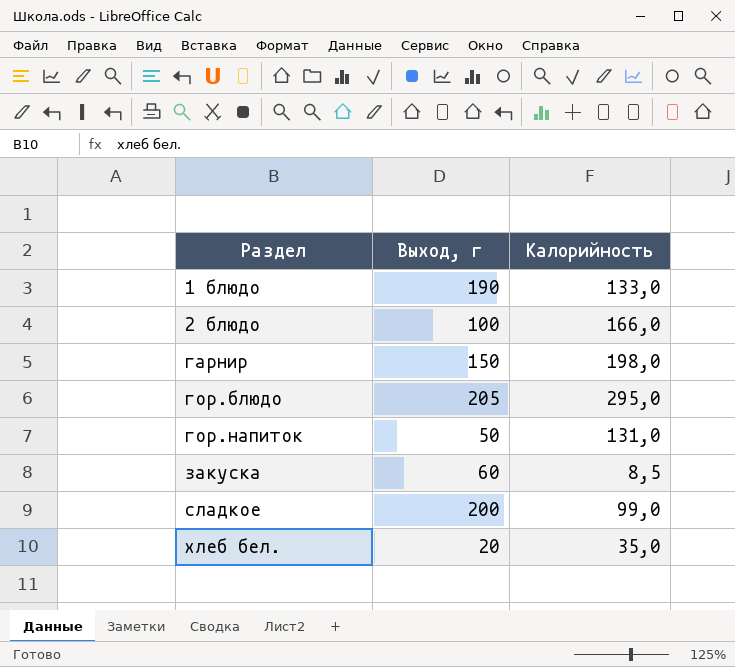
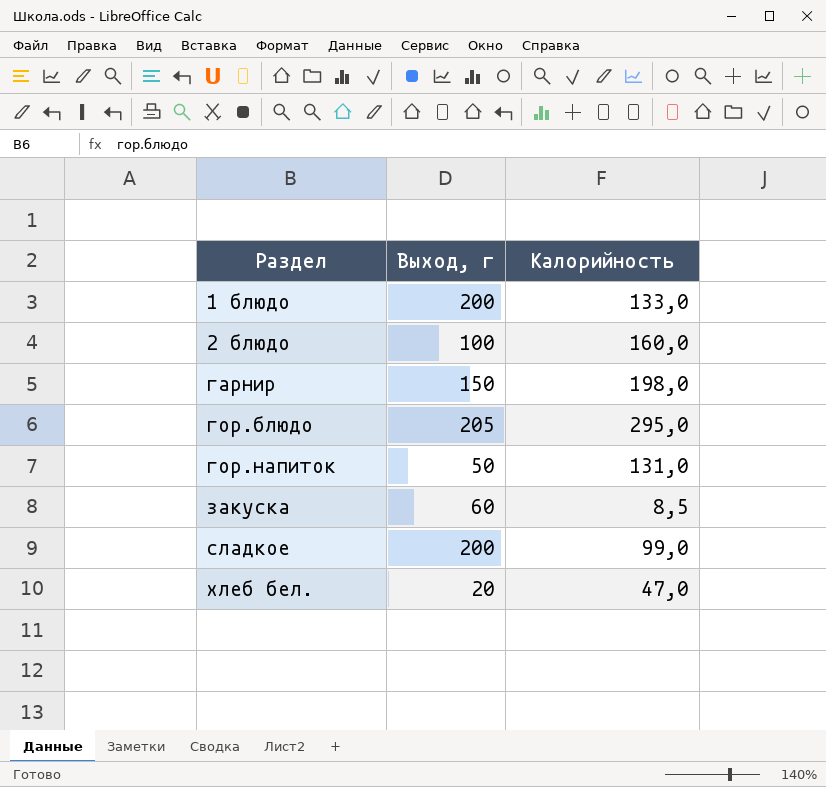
1 блюдо | Выход, г: 190 -> 200
2 блюдо | Калорийность: 166,0 -> 160,0
хлеб бел. | Калорийность: 35,0 -> 47,0

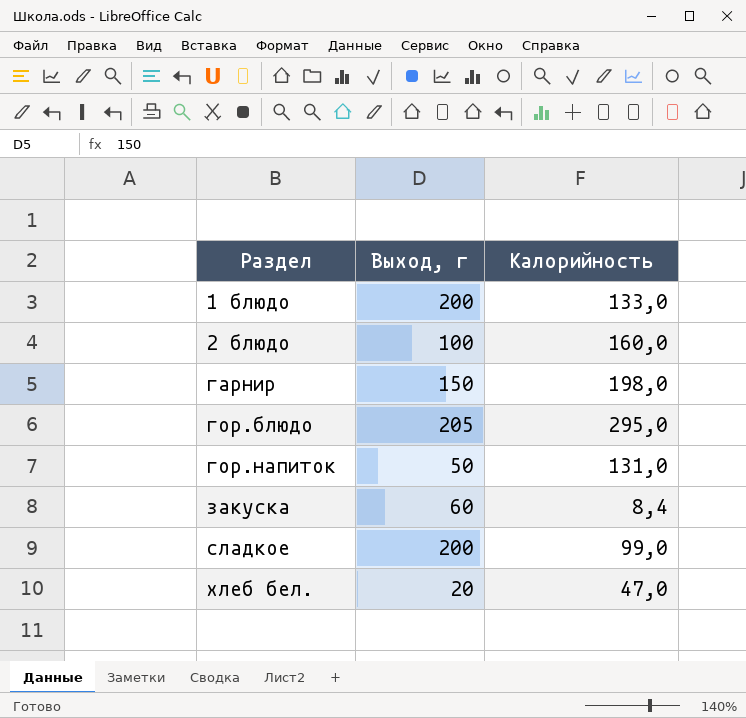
закуска | Калорийность: 8,5 -> 8,4

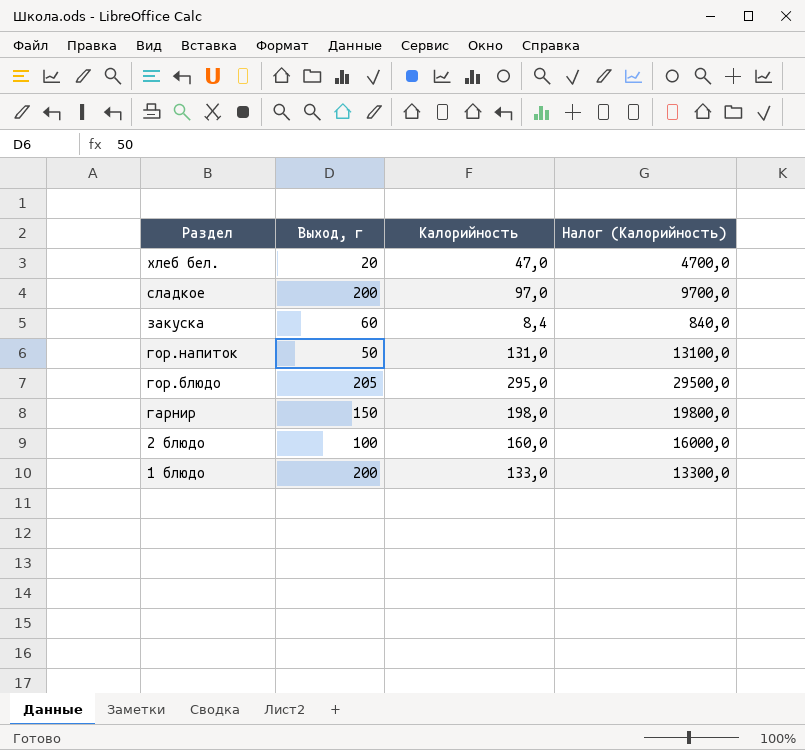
row order: Раздел ascending -> Раздел descending
column Налог (Калорийность) | formula: none -> [Калорийность] * 100
сладкое | Калорийность: 99,0 -> 97,0

